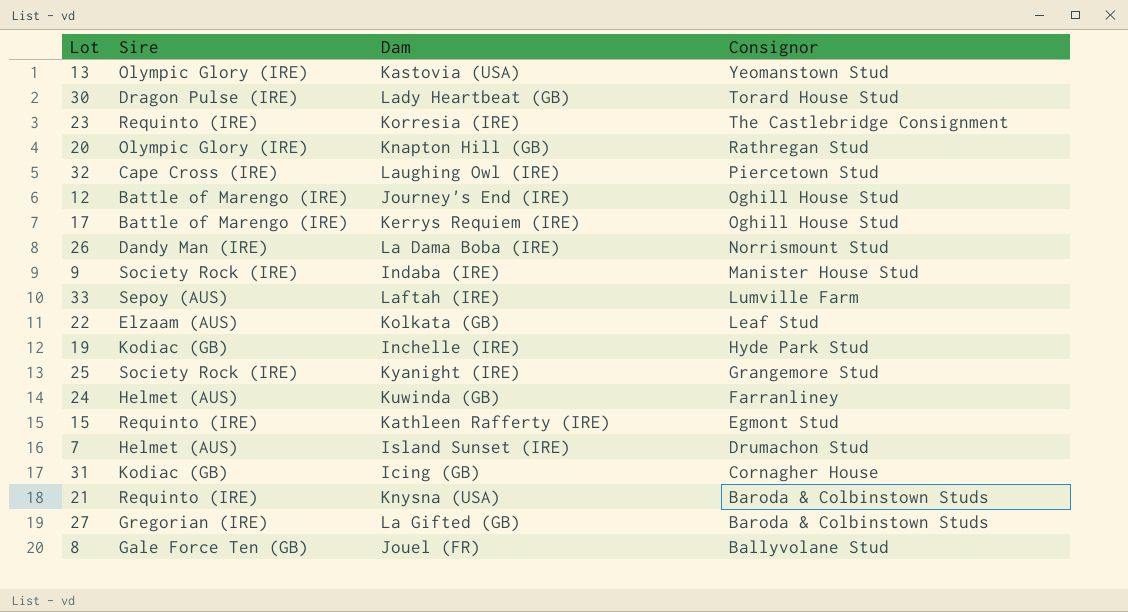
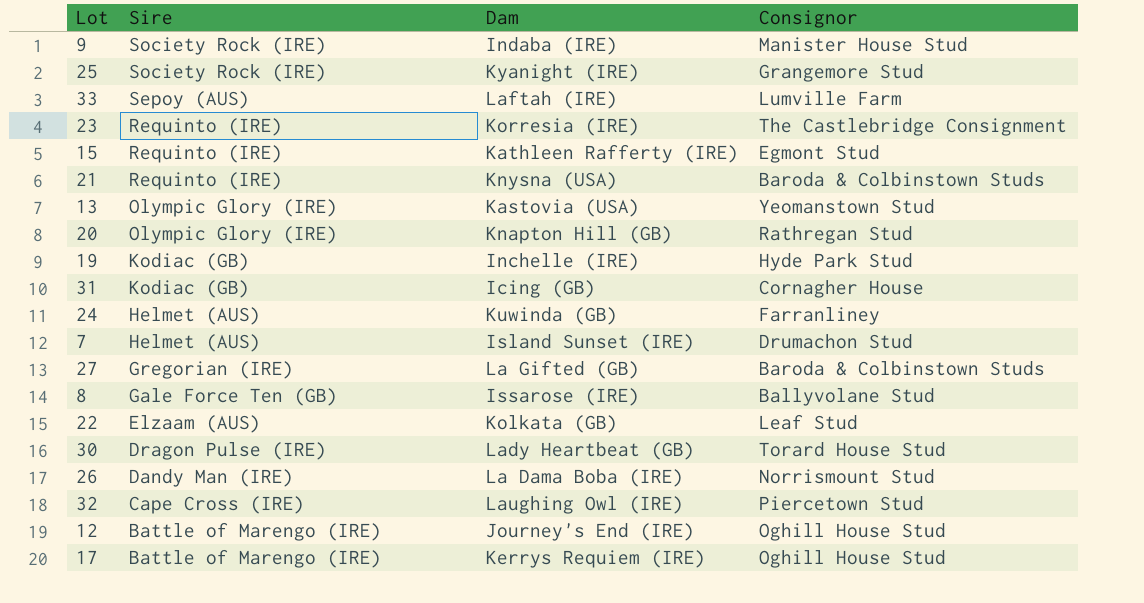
row order: Consignor descending -> Sire descending
8 | Dam: Jouel (FR) -> Issarose (IRE)

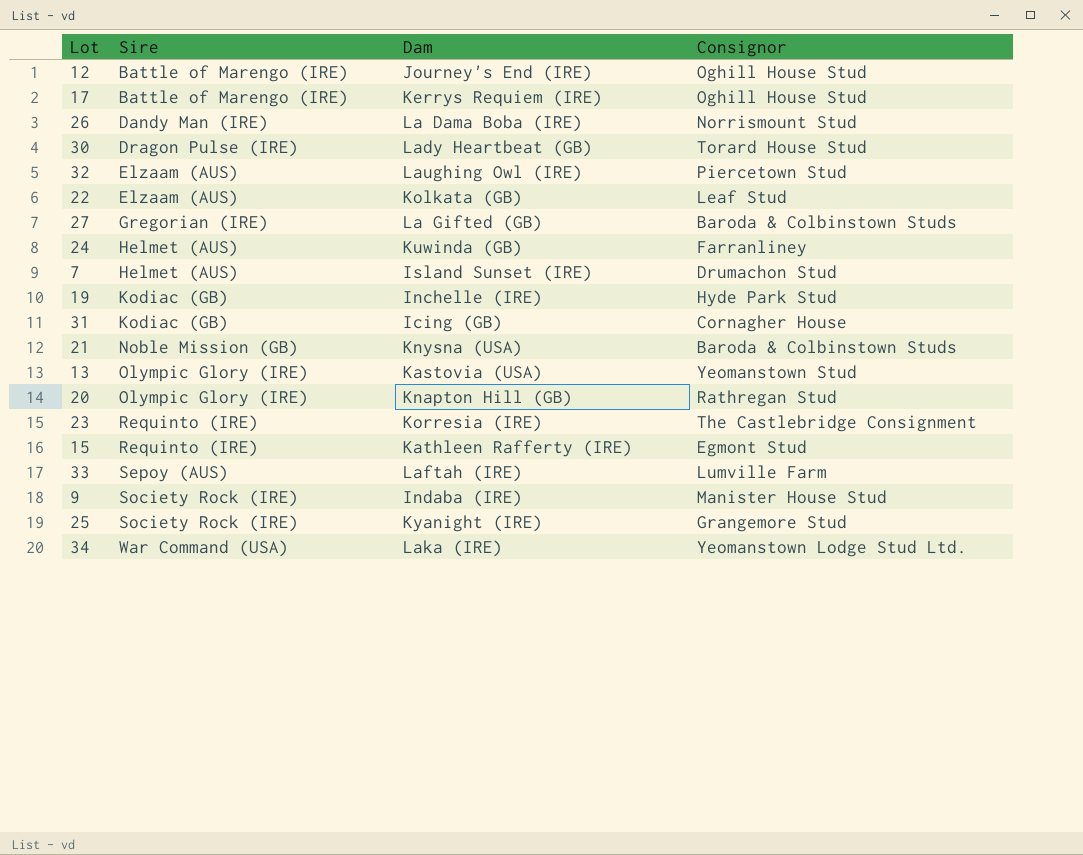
row order: Sire descending -> Sire ascending
row 8: Gale Force Ten (GB) | Issarose (IRE) | Ballyvolane Stud -> none
32 | Sire: Cape Cross (IRE) -> Elzaam (AUS)
21 | Sire: Requinto (IRE) -> Noble Mission (GB)
row 34: none -> War Command (USA) | Laka (IRE) | Yeomanstown Lodge Stud Ltd.

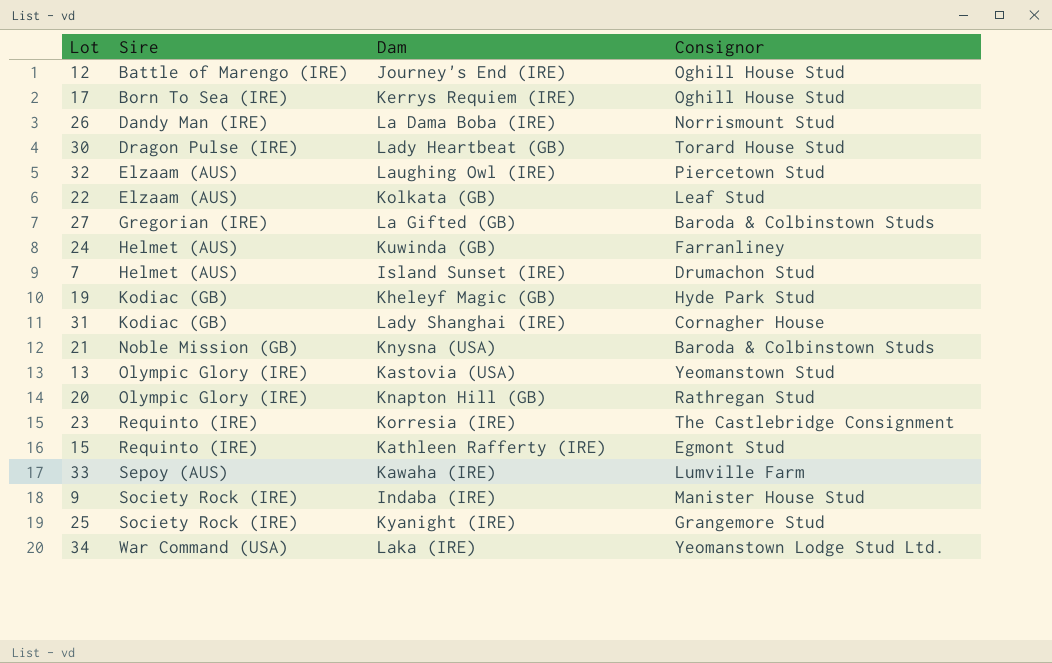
17 | Sire: Battle of Marengo (IRE) -> Born To Sea (IRE)
19 | Dam: Inchelle (IRE) -> Kheleyf Magic (GB)
31 | Dam: Icing (GB) -> Lady Shanghai (IRE)
33 | Dam: Laftah (IRE) -> Kawaha (IRE)

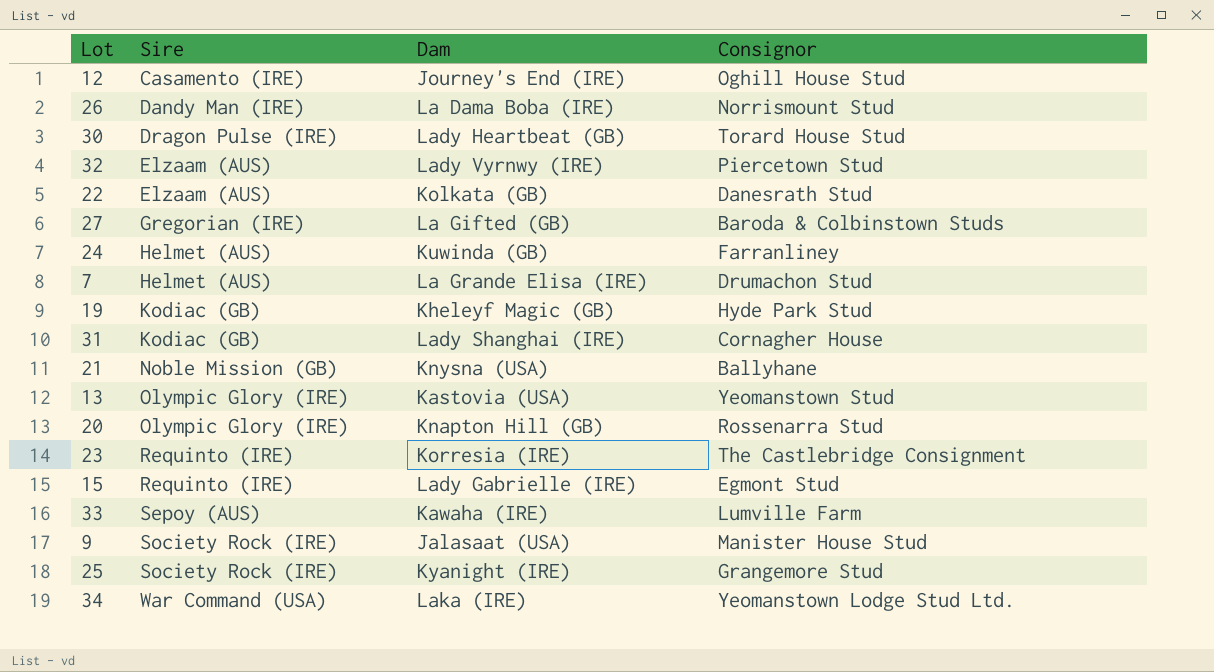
row 17: Born To Sea (IRE) | Kerrys Requiem (IRE) | Oghill House Stud -> none
12 | Sire: Battle of Marengo (IRE) -> Casamento (IRE)
32 | Dam: Laughing Owl (IRE) -> Lady Vyrnwy (IRE)
22 | Consignor: Leaf Stud -> Danesrath Stud
7 | Dam: Island Sunset (IRE) -> La Grande Elisa (IRE)
21 | Consignor: Baroda & Colbinstown Studs -> Ballyhane
20 | Consignor: Rathregan Stud -> Rossenarra Stud
15 | Dam: Kathleen Rafferty (IRE) -> Lady Gabrielle (IRE)
9 | Dam: Indaba (IRE) -> Jalasaat (USA)

